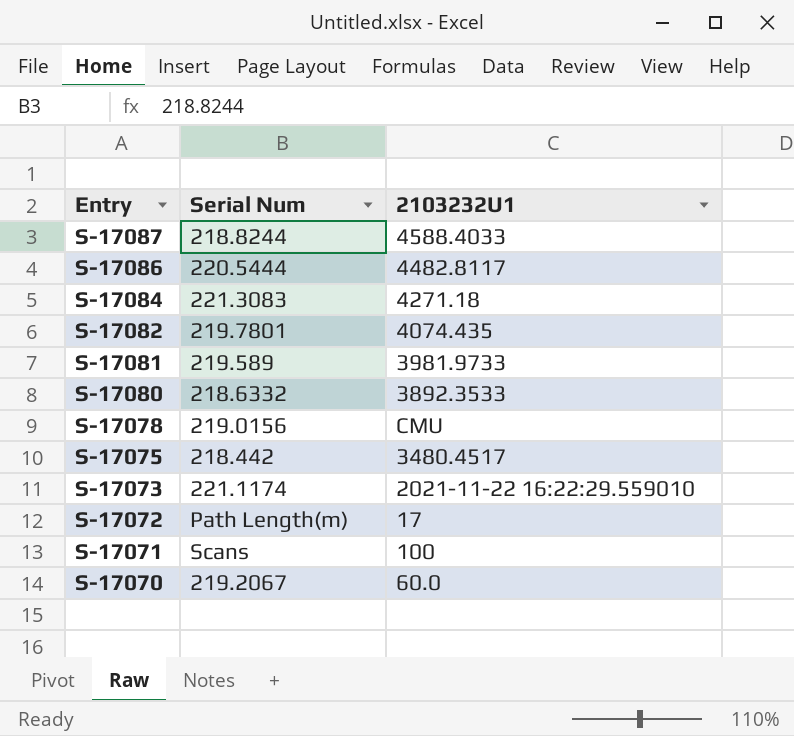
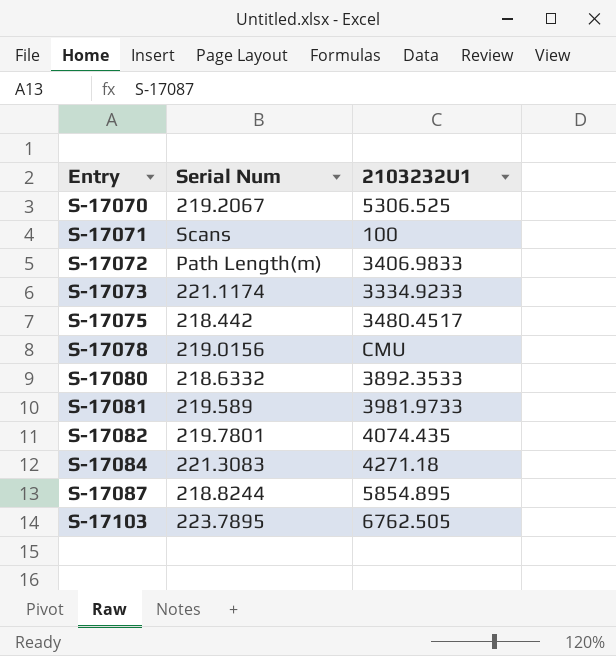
row order: Entry descending -> Entry ascending
row S-17086: 220.5444 | 4482.8117 -> none
S-17070 | 2103232U1: 60.0 -> 5306.525
S-17072 | 2103232U1: 17 -> 3406.9833
S-17073 | 2103232U1: 2021-11-22 16:22:29.559010 -> 3334.9233
S-17087 | 2103232U1: 4588.4033 -> 5854.895
row S-17103: none -> 223.7895 | 6762.505

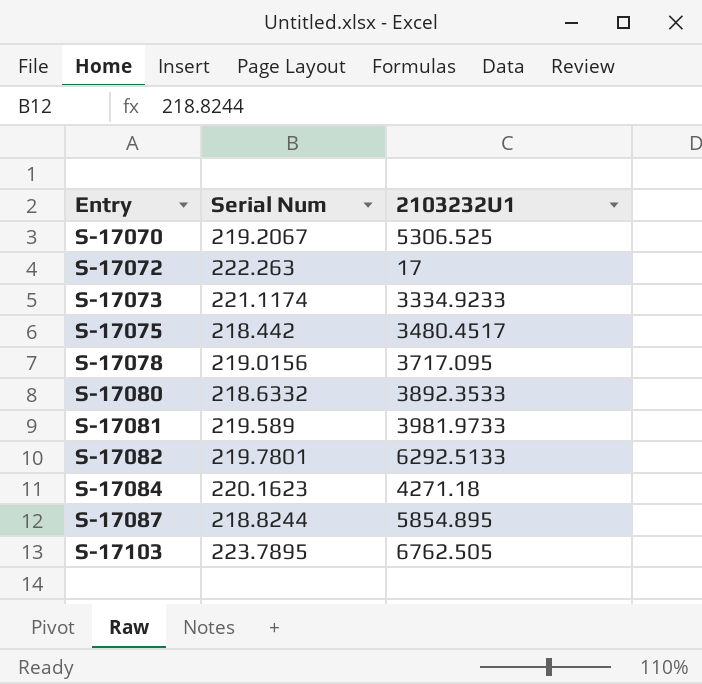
row S-17071: Scans | 100 -> none
S-17072 | Serial Num: Path Length(m) -> 222.263
S-17072 | 2103232U1: 3406.9833 -> 17
S-17078 | 2103232U1: CMU -> 3717.095
S-17082 | 2103232U1: 4074.435 -> 6292.5133
S-17084 | Serial Num: 221.3083 -> 220.1623

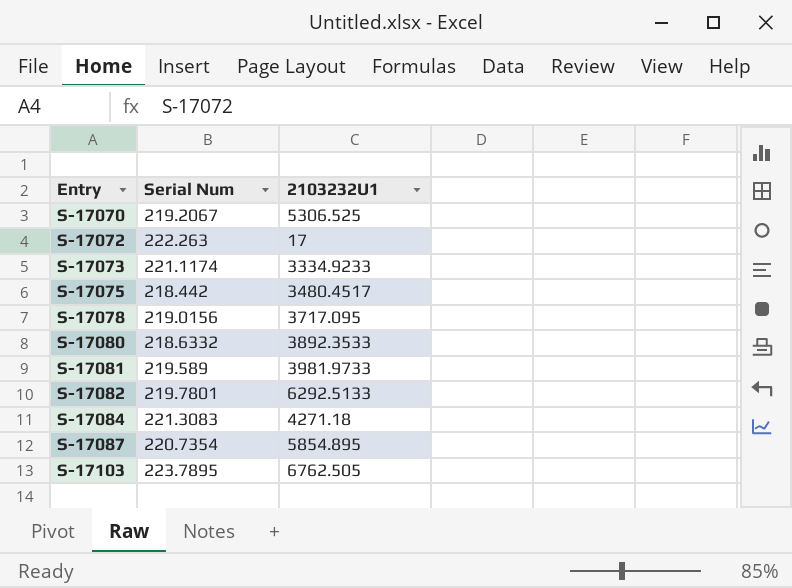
S-17084 | Serial Num: 220.1623 -> 221.3083
S-17087 | Serial Num: 218.8244 -> 220.7354

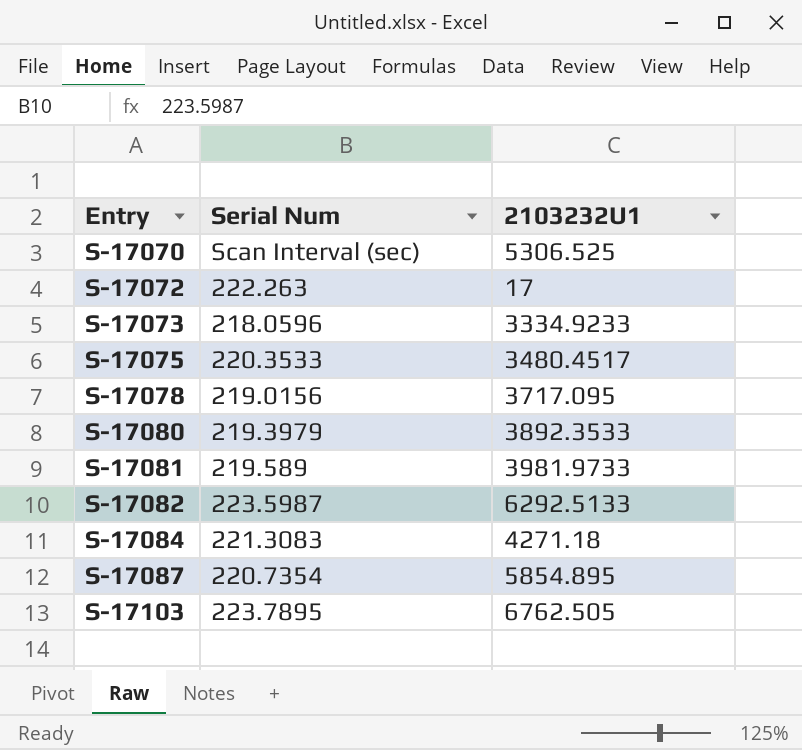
S-17070 | Serial Num: 219.2067 -> Scan Interval (sec)
S-17073 | Serial Num: 221.1174 -> 218.0596
S-17075 | Serial Num: 218.442 -> 220.3533
S-17080 | Serial Num: 218.6332 -> 219.3979
S-17082 | Serial Num: 219.7801 -> 223.5987

